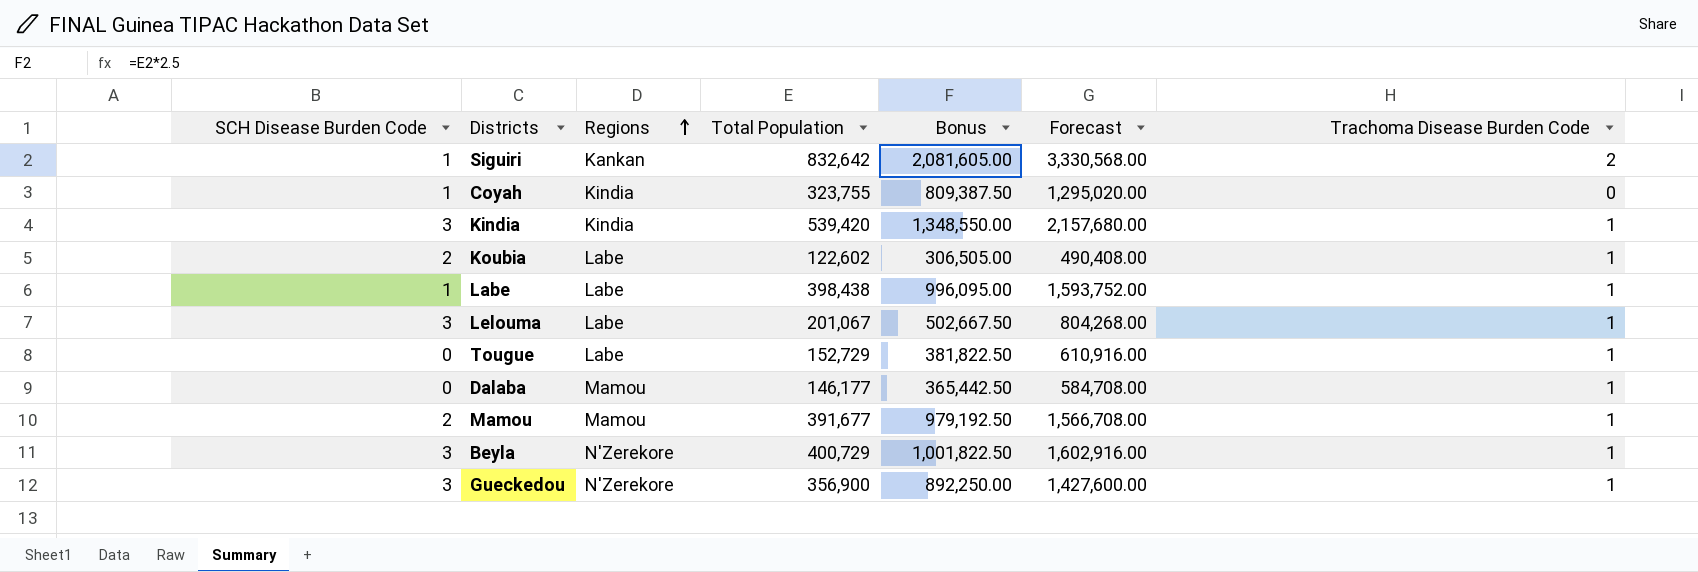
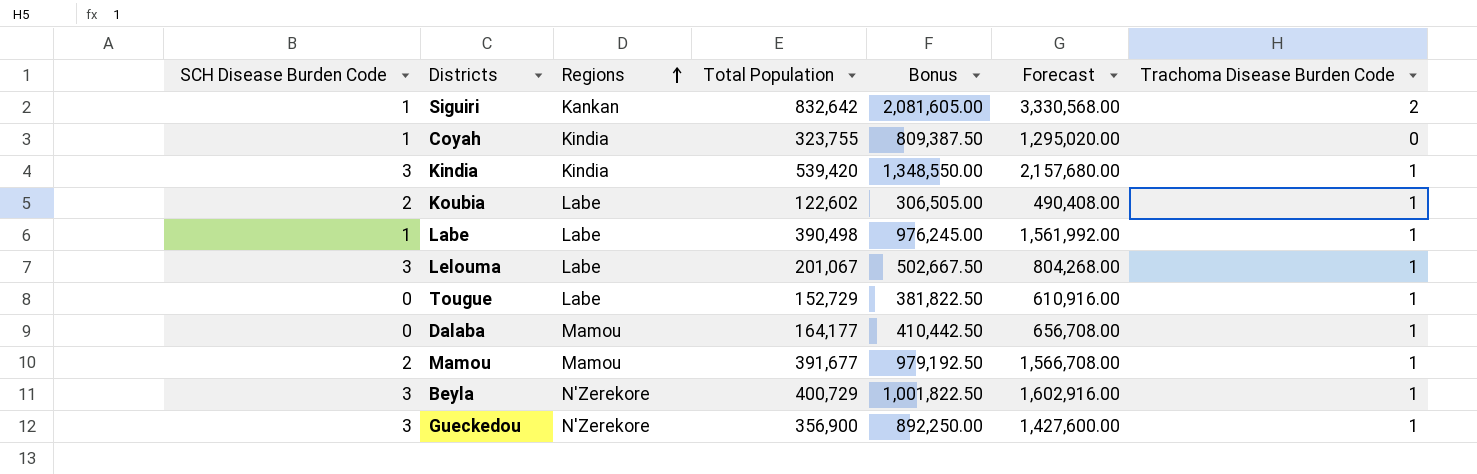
Labe | Total Population: 398,438 -> 390,498
Labe | Bonus: 996,095.00 -> 976,245.00
Labe | Forecast: 1,593,752.00 -> 1,561,992.00
Dalaba | Total Population: 146,177 -> 164,177
Dalaba | Bonus: 365,442.50 -> 410,442.50
Dalaba | Forecast: 584,708.00 -> 656,708.00

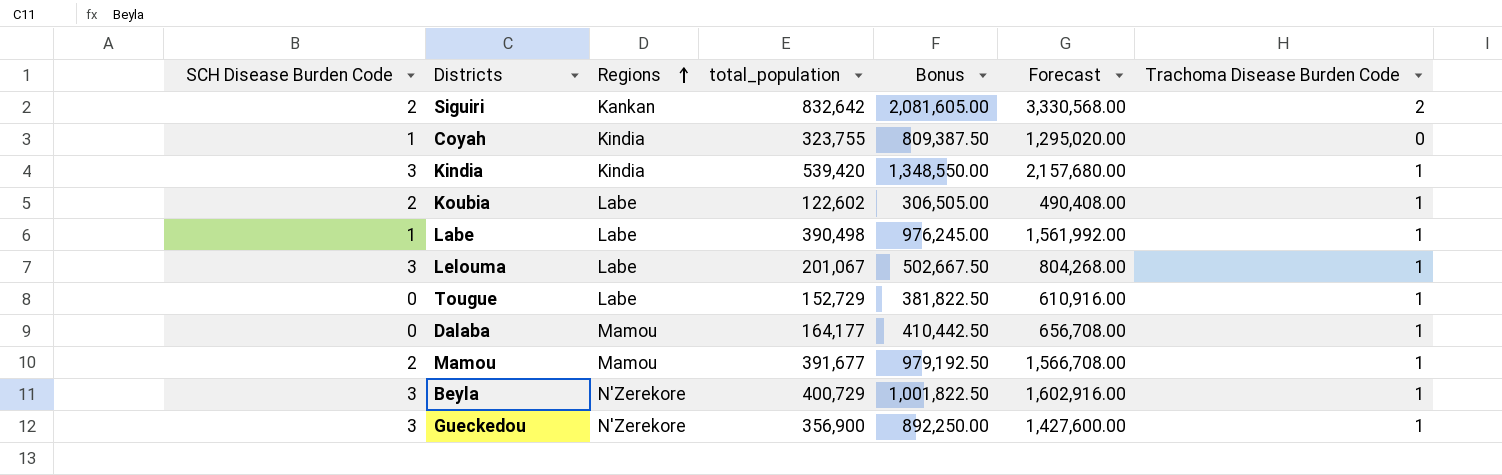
column name: Total Population -> total_population
Siguiri | SCH Disease Burden Code: 1 -> 2

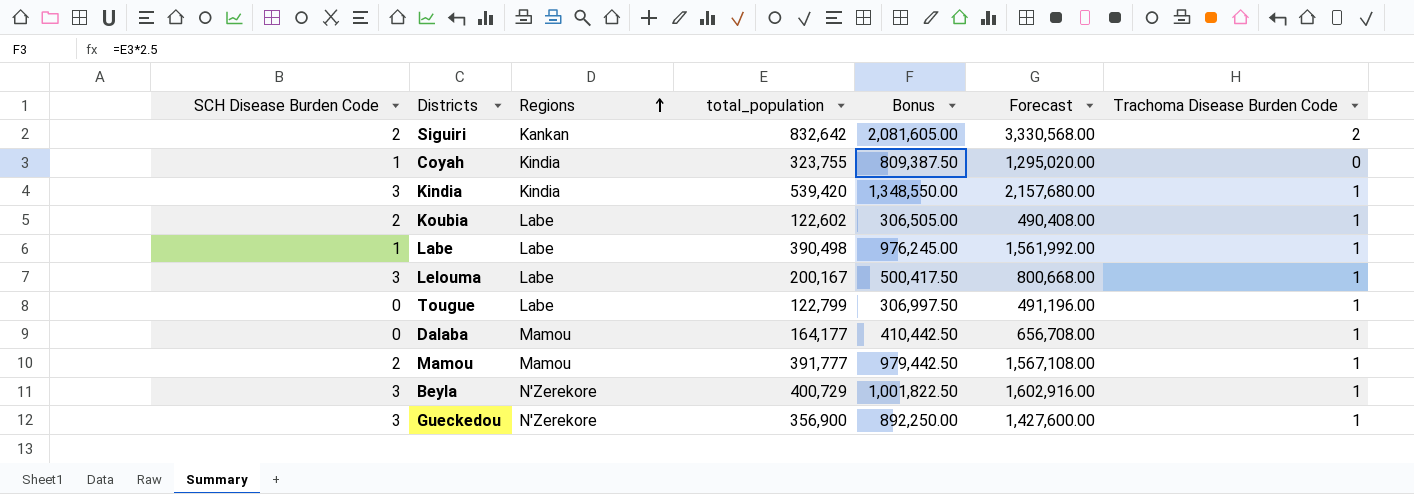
Lelouma | total_population: 201,067 -> 200,167
Lelouma | Bonus: 502,667.50 -> 500,417.50
Lelouma | Forecast: 804,268.00 -> 800,668.00
Tougue | total_population: 152,729 -> 122,799
Tougue | Bonus: 381,822.50 -> 306,997.50
Tougue | Forecast: 610,916.00 -> 491,196.00
Mamou | total_population: 391,677 -> 391,777
Mamou | Bonus: 979,192.50 -> 979,442.50
Mamou | Forecast: 1,566,708.00 -> 1,567,108.00

